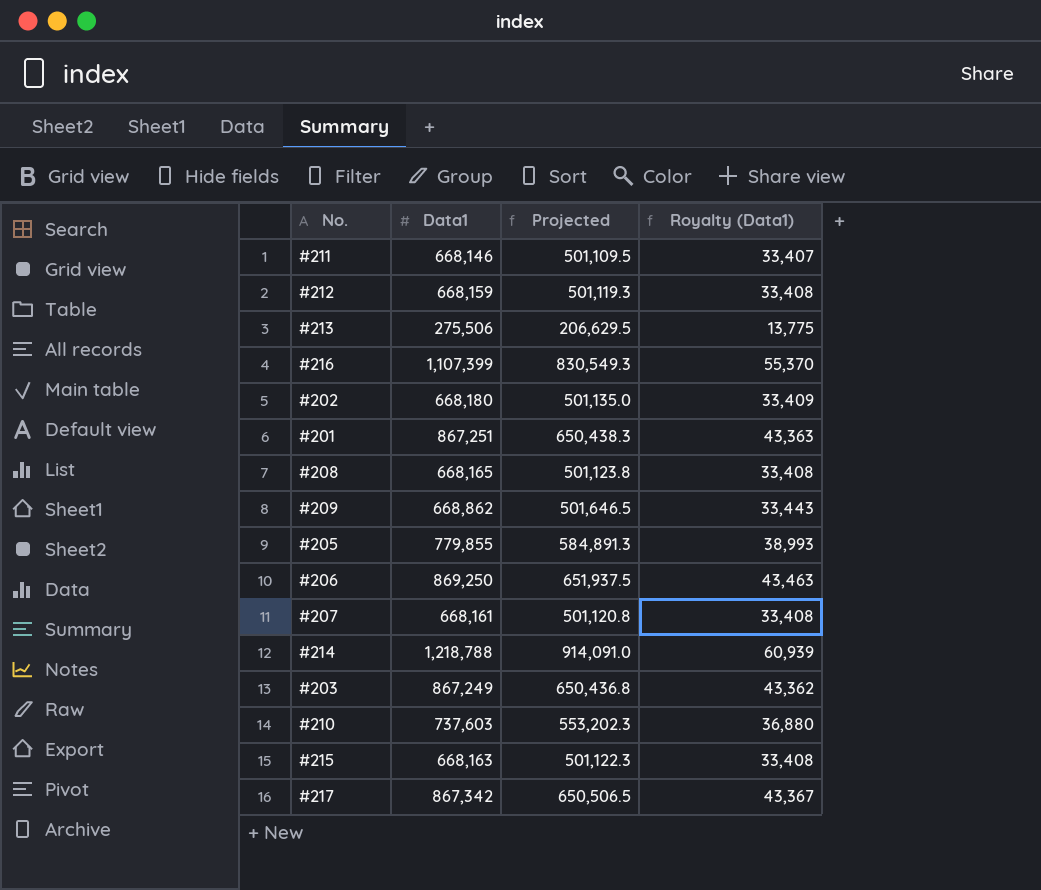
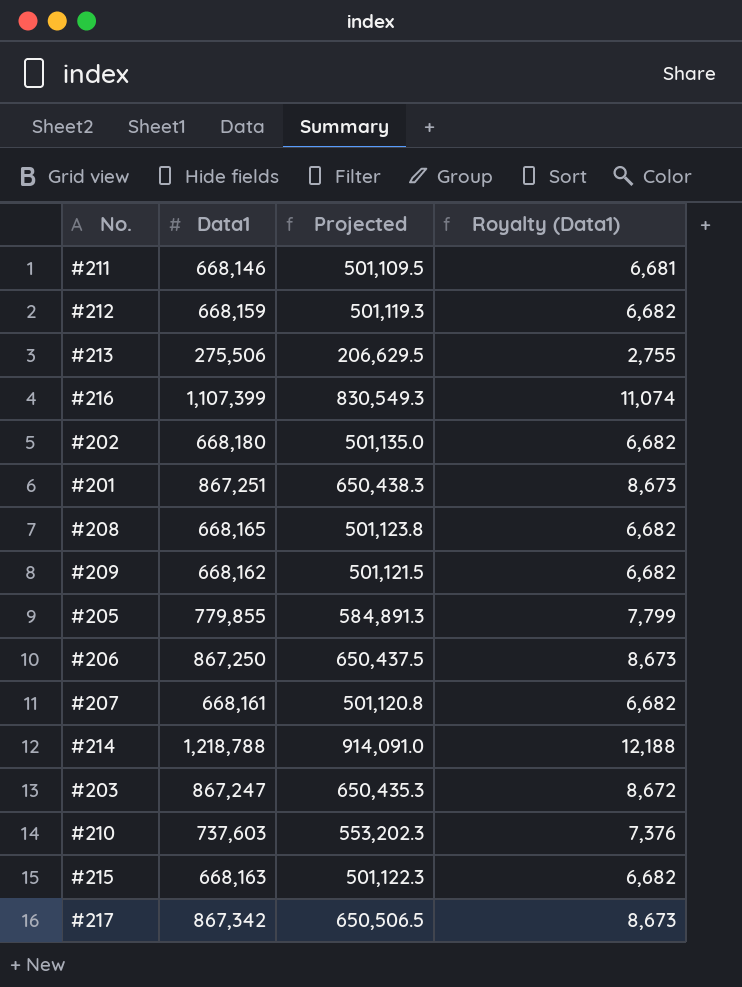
column Royalty (Data1) | formula: [Data1] * 0.05 -> [Data1] * 0.01
#209 | Data1: 668,862 -> 668,162
#209 | Projected: 501,646.5 -> 501,121.5
#206 | Data1: 869,250 -> 867,250
#206 | Projected: 651,937.5 -> 650,437.5
#203 | Data1: 867,249 -> 867,247
#203 | Projected: 650,436.8 -> 650,435.3

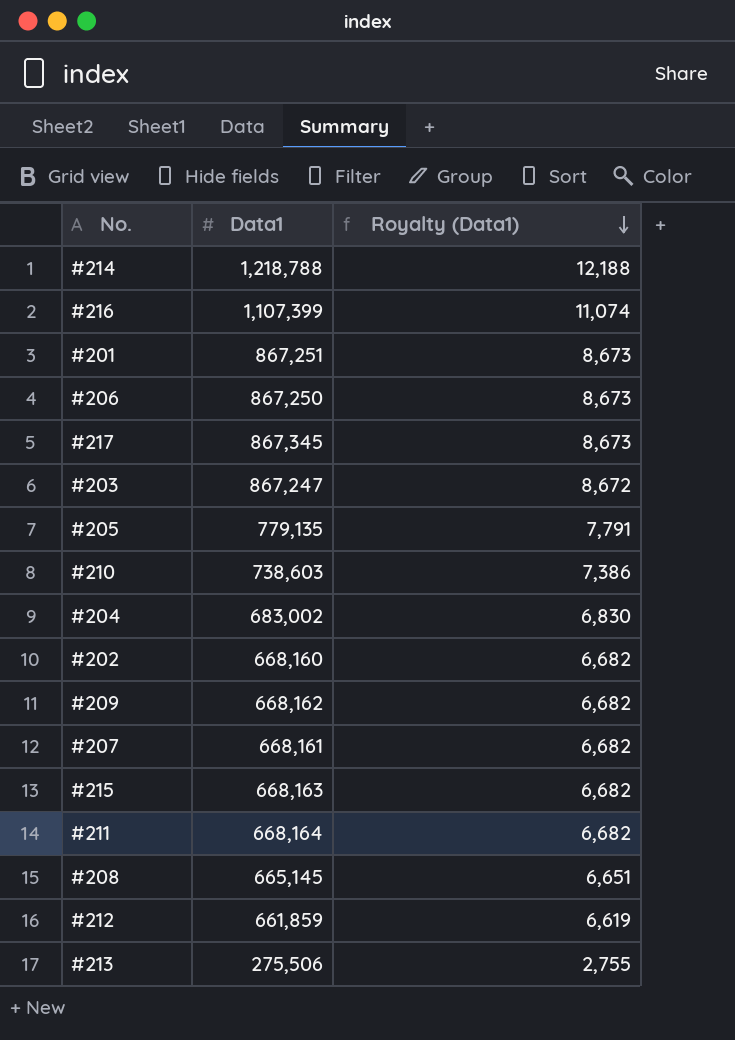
row order: none -> Royalty (Data1) descending
column Projected | formula: [Data1] * 0.75 -> none
#217 | Data1: 867,342 -> 867,345
#205 | Data1: 779,855 -> 779,135
#205 | Royalty (Data1): 7,799 -> 7,791
#210 | Data1: 737,603 -> 738,603
#210 | Royalty (Data1): 7,376 -> 7,386
row #204: none -> 683,002 | 6,830
#202 | Data1: 668,180 -> 668,160
#211 | Data1: 668,146 -> 668,164
#211 | Royalty (Data1): 6,681 -> 6,682
#208 | Data1: 668,165 -> 665,145
#208 | Royalty (Data1): 6,682 -> 6,651
#212 | Data1: 668,159 -> 661,859
#212 | Royalty (Data1): 6,682 -> 6,619

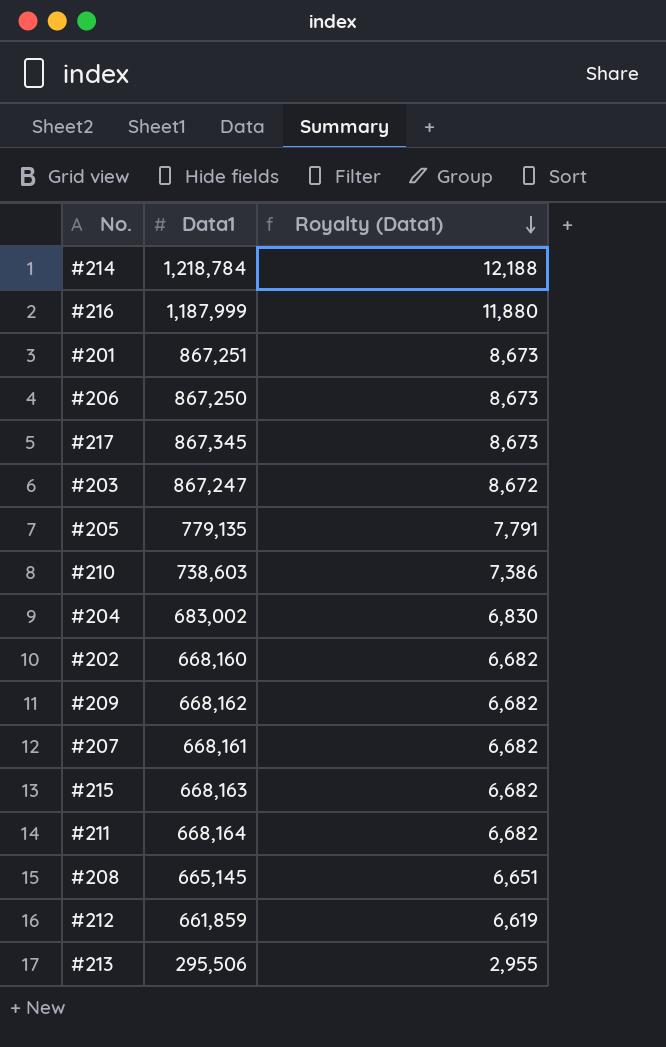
#214 | Data1: 1,218,788 -> 1,218,784
#216 | Data1: 1,107,399 -> 1,187,999
#216 | Royalty (Data1): 11,074 -> 11,880
#213 | Data1: 275,506 -> 295,506
#213 | Royalty (Data1): 2,755 -> 2,955

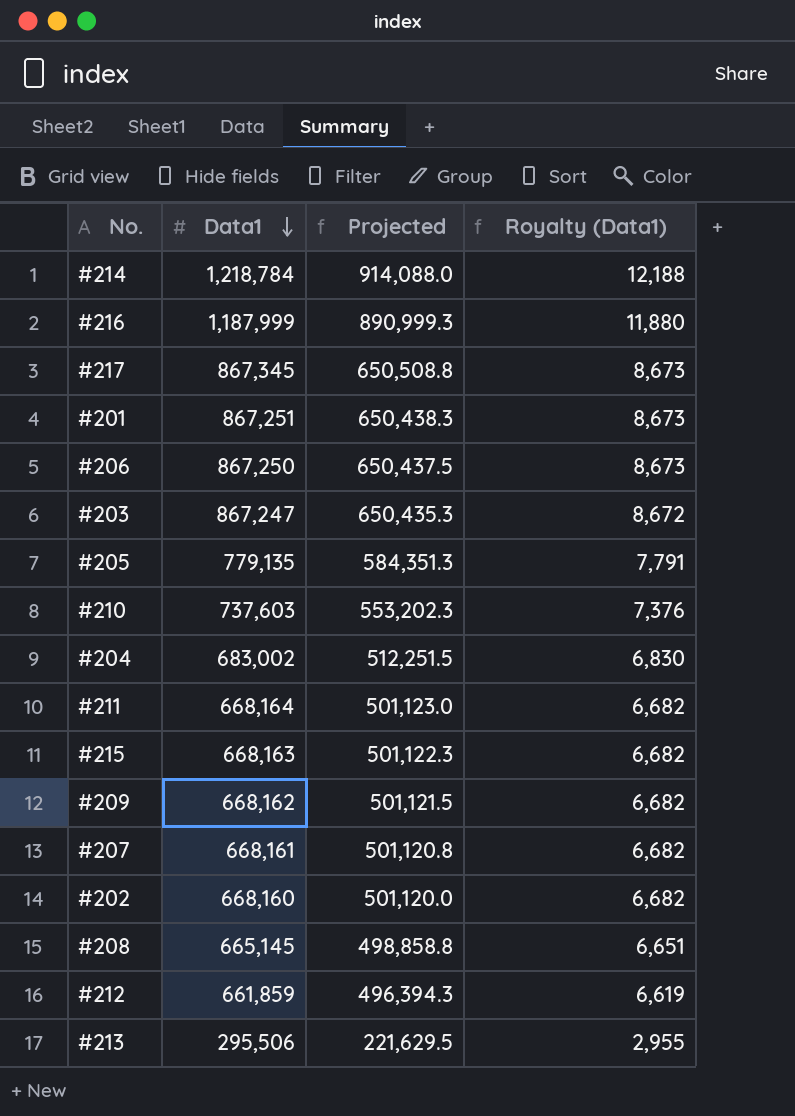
row order: Royalty (Data1) descending -> Data1 descending
column Projected | formula: none -> [Data1] * 0.75
#210 | Data1: 738,603 -> 737,603
#210 | Royalty (Data1): 7,386 -> 7,376

